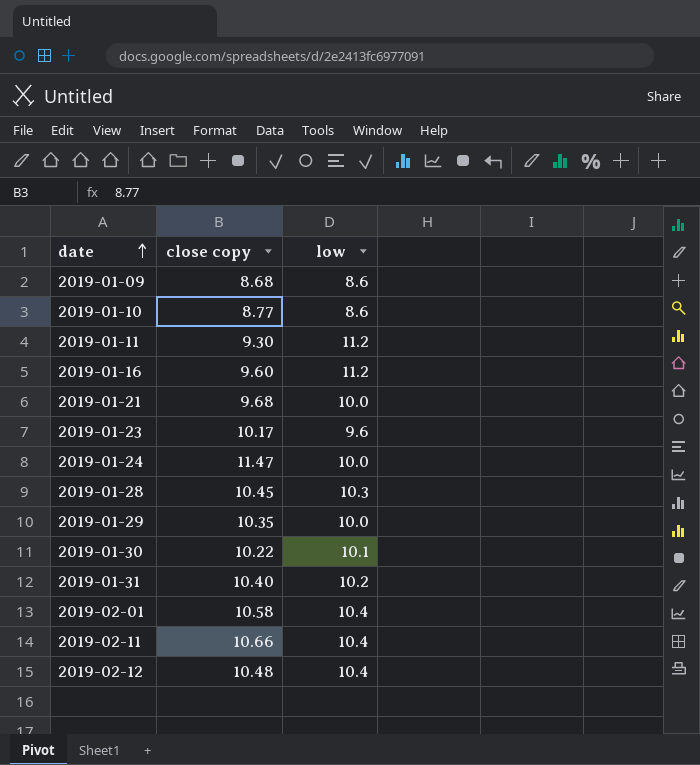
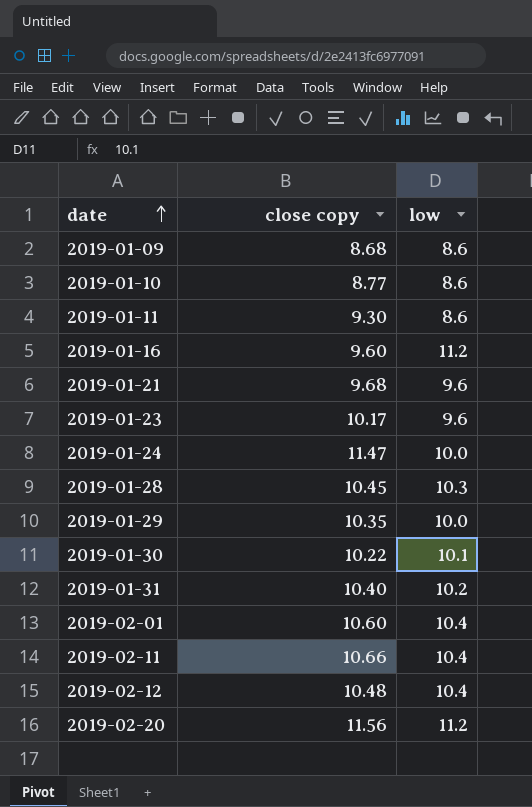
2019-01-11 | low: 11.2 -> 8.6
2019-01-21 | low: 10.0 -> 9.6
2019-02-01 | close copy: 10.58 -> 10.60
row 2019-02-20: none -> 11.56 | 11.2

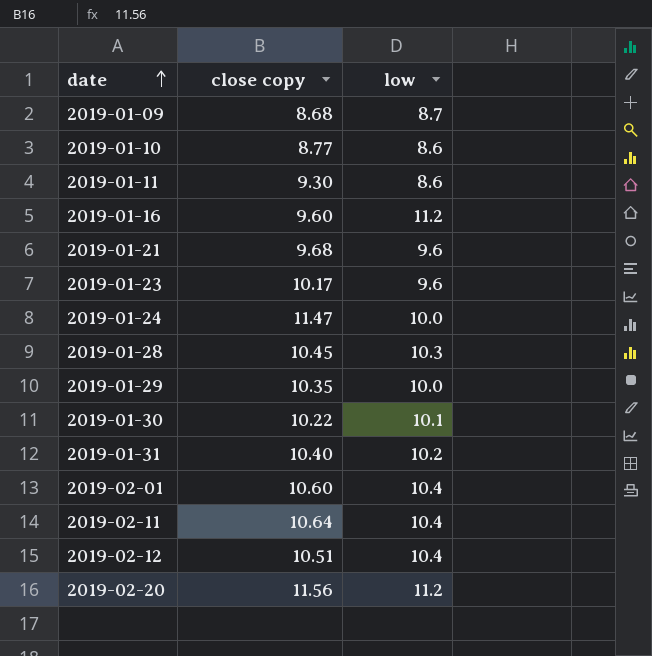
2019-01-09 | low: 8.6 -> 8.7
2019-02-11 | close copy: 10.66 -> 10.64
2019-02-12 | close copy: 10.48 -> 10.51

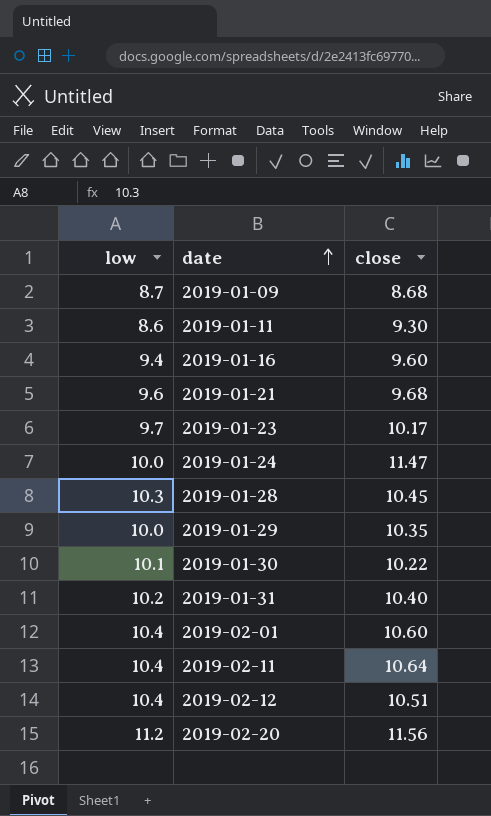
column low | position: 3 -> 1
column name: close copy -> close
row 2019-01-10: 8.77 | 8.6 -> none
2019-01-16 | low: 11.2 -> 9.4
2019-01-23 | low: 9.6 -> 9.7

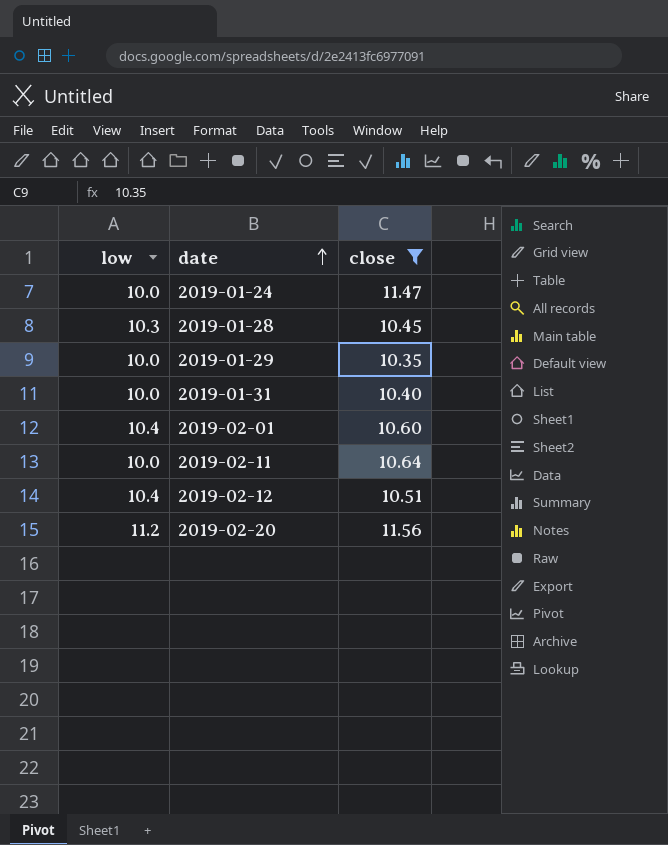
filter: none -> close >= 10.35
2019-01-31 | low: 10.2 -> 10.0
2019-02-11 | low: 10.4 -> 10.0

